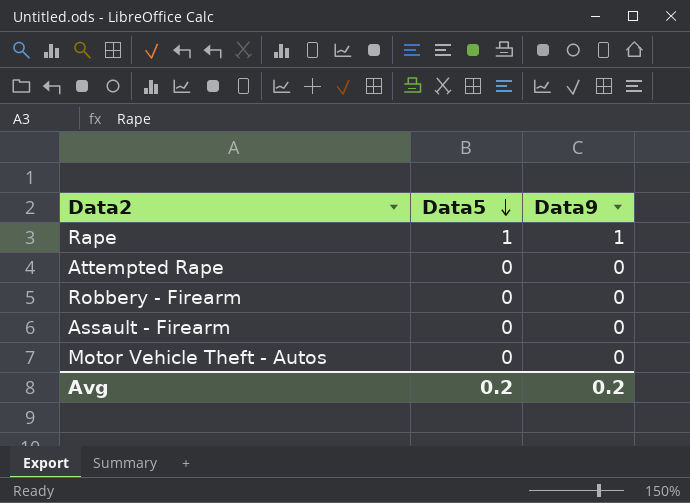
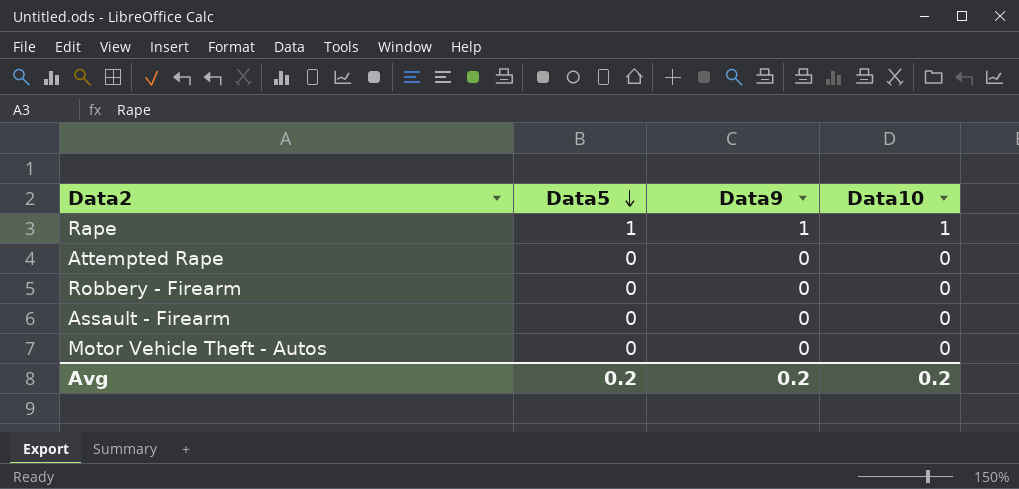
column Data10 | position: none -> 4

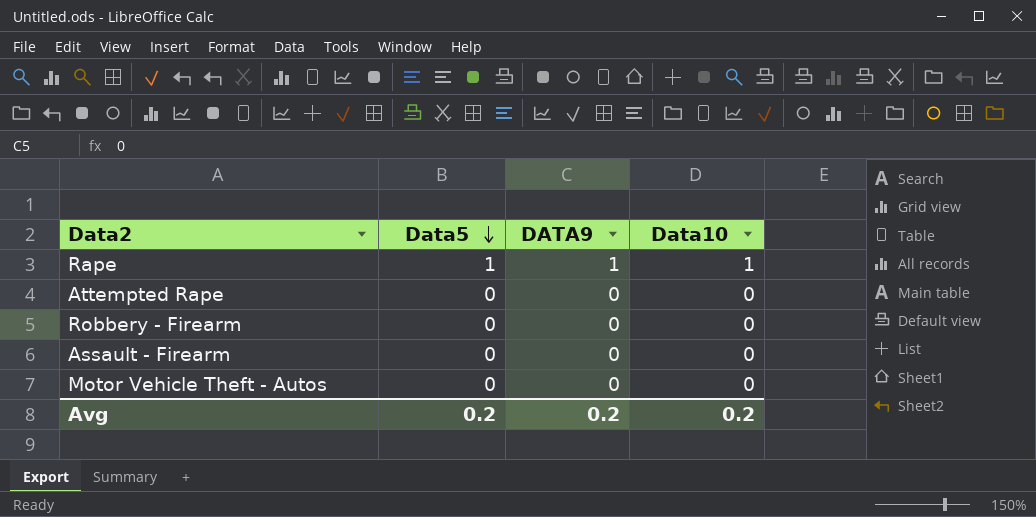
column name: Data9 -> DATA9

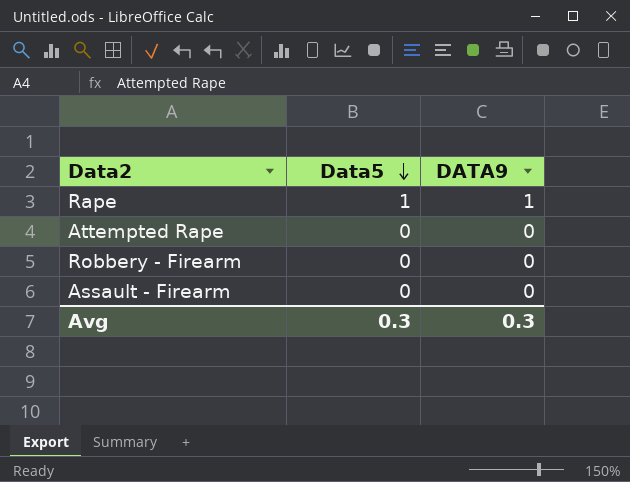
column Data10 | position: 4 -> none
row Motor Vehicle Theft - Autos: 0 | 0 | 0 -> none
Avg | Data5: 0.2 -> 0.3
Avg | DATA9: 0.2 -> 0.3

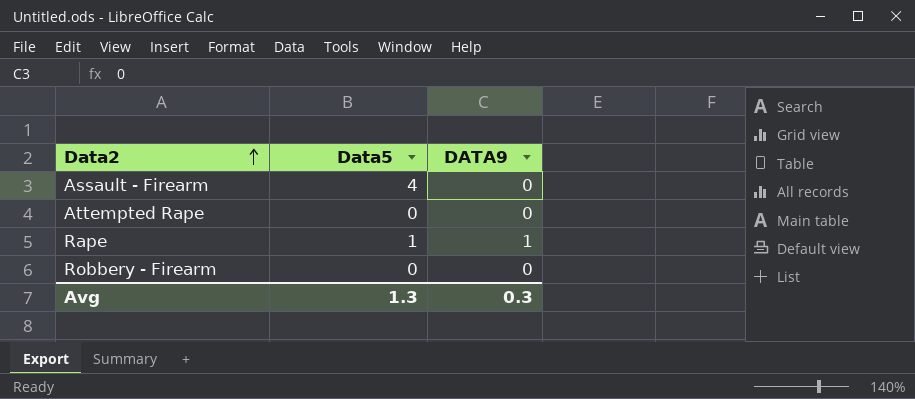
row order: Data5 descending -> Data2 ascending
Assault - Firearm | Data5: 0 -> 4
Avg | Data5: 0.3 -> 1.3

